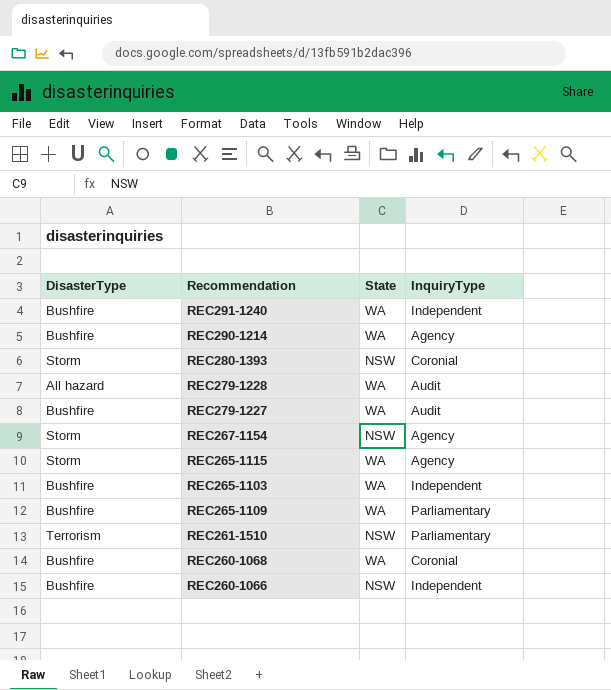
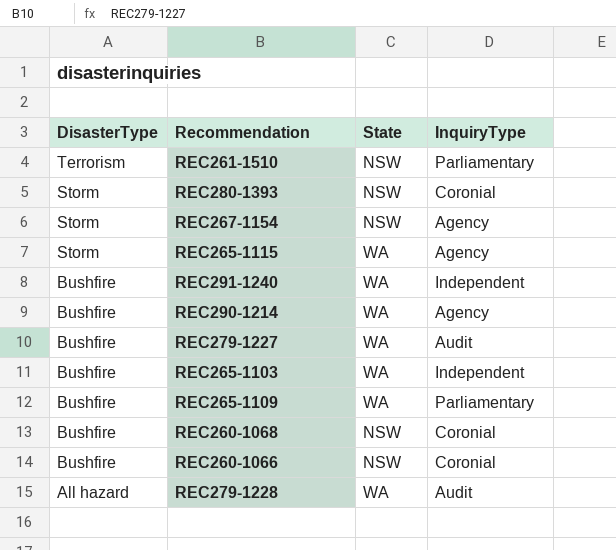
row order: none -> DisasterType descending
REC260-1068 | State: WA -> NSW
REC260-1066 | InquiryType: Independent -> Coronial

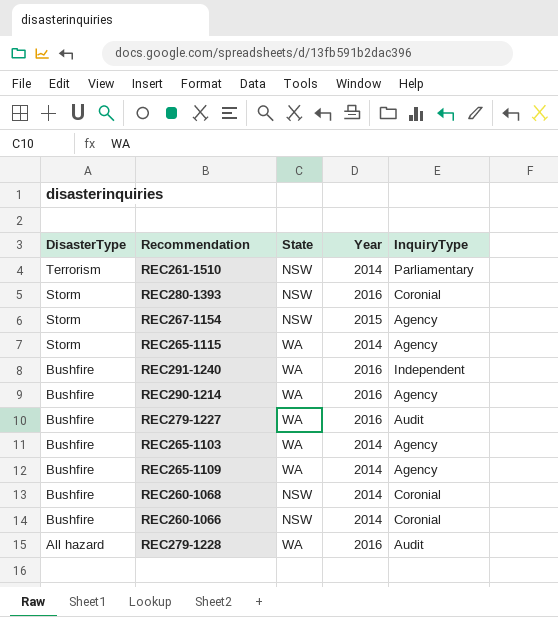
column Year | position: none -> 4
REC265-1103 | InquiryType: Independent -> Agency
REC265-1109 | InquiryType: Parliamentary -> Agency

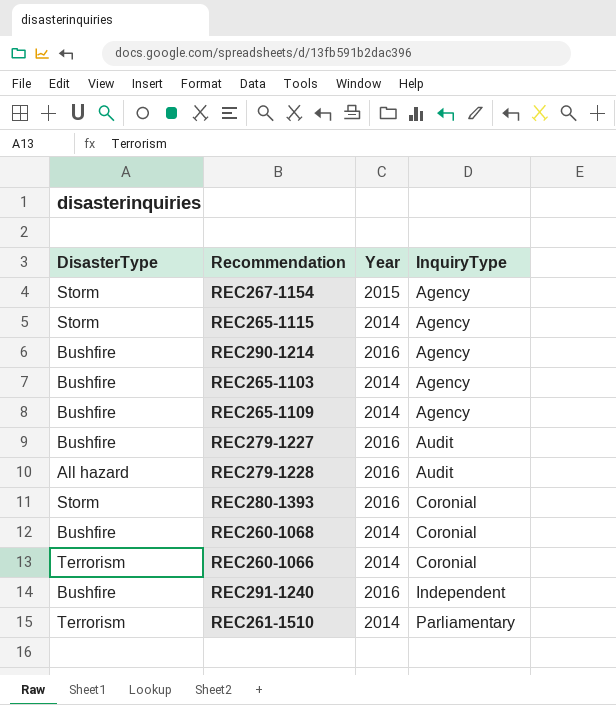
row order: DisasterType descending -> InquiryType ascending
column State | position: 3 -> none
REC260-1066 | DisasterType: Bushfire -> Terrorism

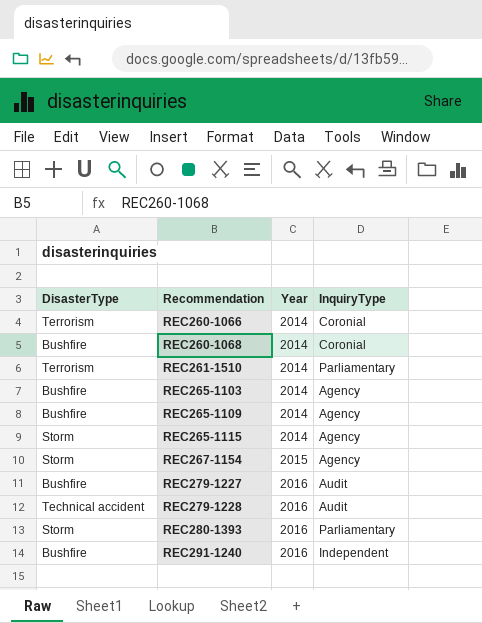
row order: InquiryType ascending -> Recommendation ascending
row REC290-1214: Bushfire | 2016 | Agency -> none
REC279-1228 | DisasterType: All hazard -> Technical accident
REC280-1393 | InquiryType: Coronial -> Parliamentary

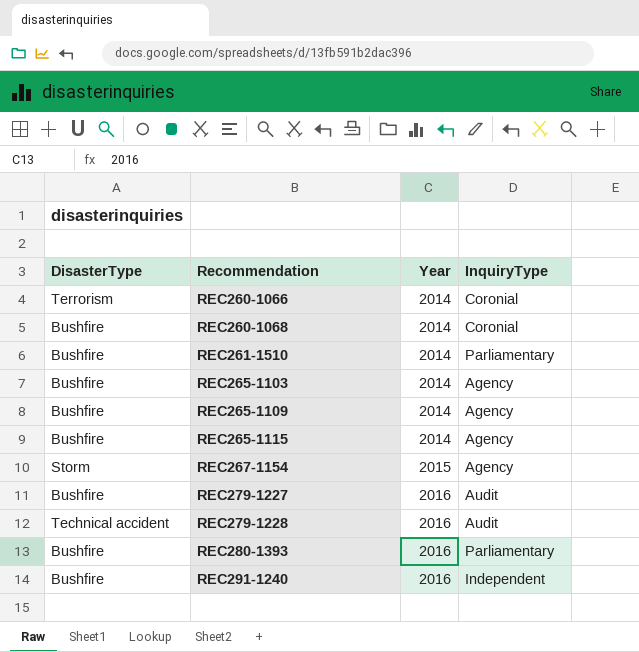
REC261-1510 | DisasterType: Terrorism -> Bushfire
REC265-1115 | DisasterType: Storm -> Bushfire
REC280-1393 | DisasterType: Storm -> Bushfire

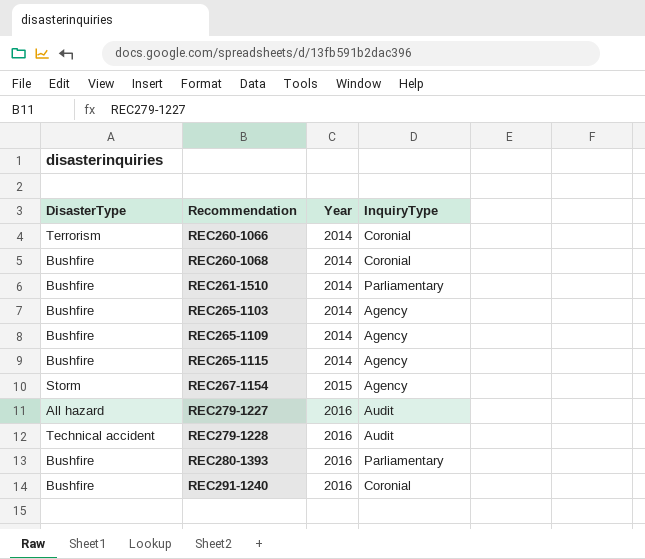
REC279-1227 | DisasterType: Bushfire -> All hazard
REC291-1240 | InquiryType: Independent -> Coronial

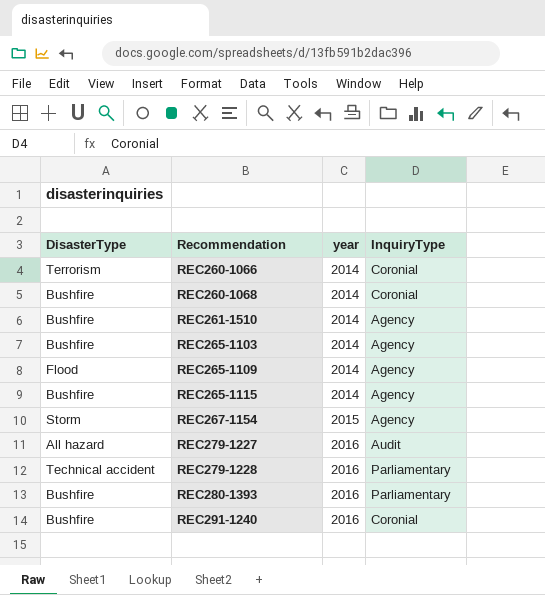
column name: Year -> year
REC261-1510 | InquiryType: Parliamentary -> Agency
REC265-1109 | DisasterType: Bushfire -> Flood
REC279-1228 | InquiryType: Audit -> Parliamentary

